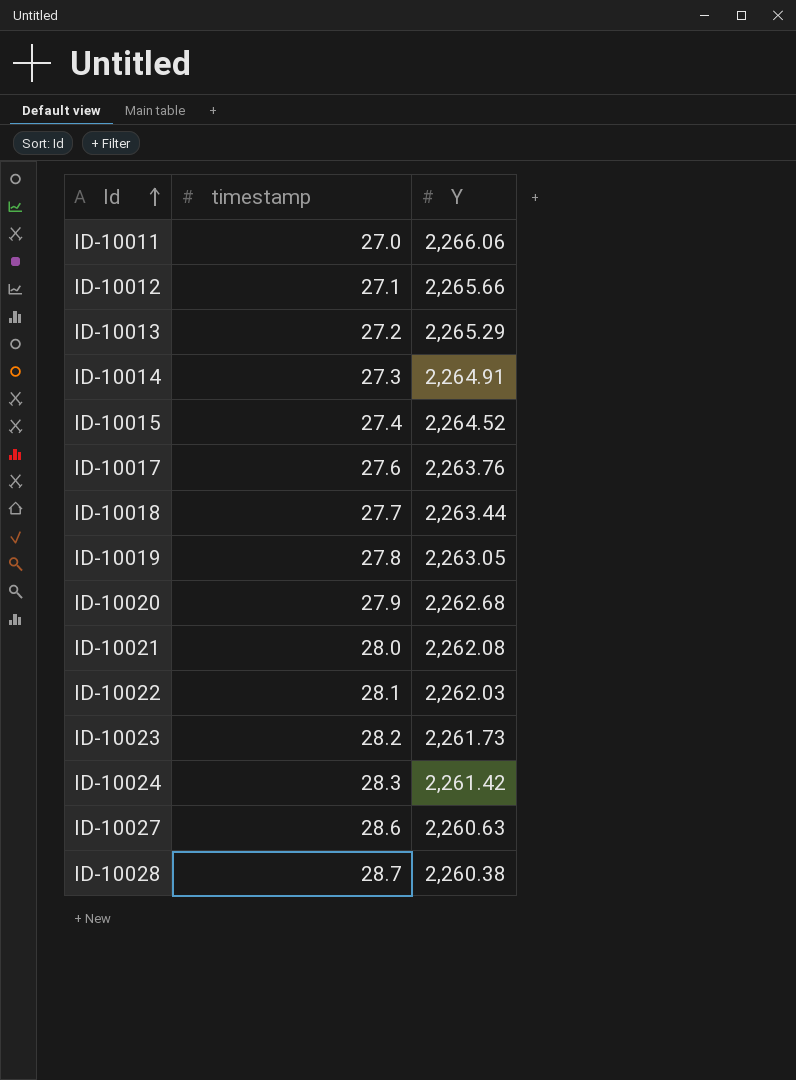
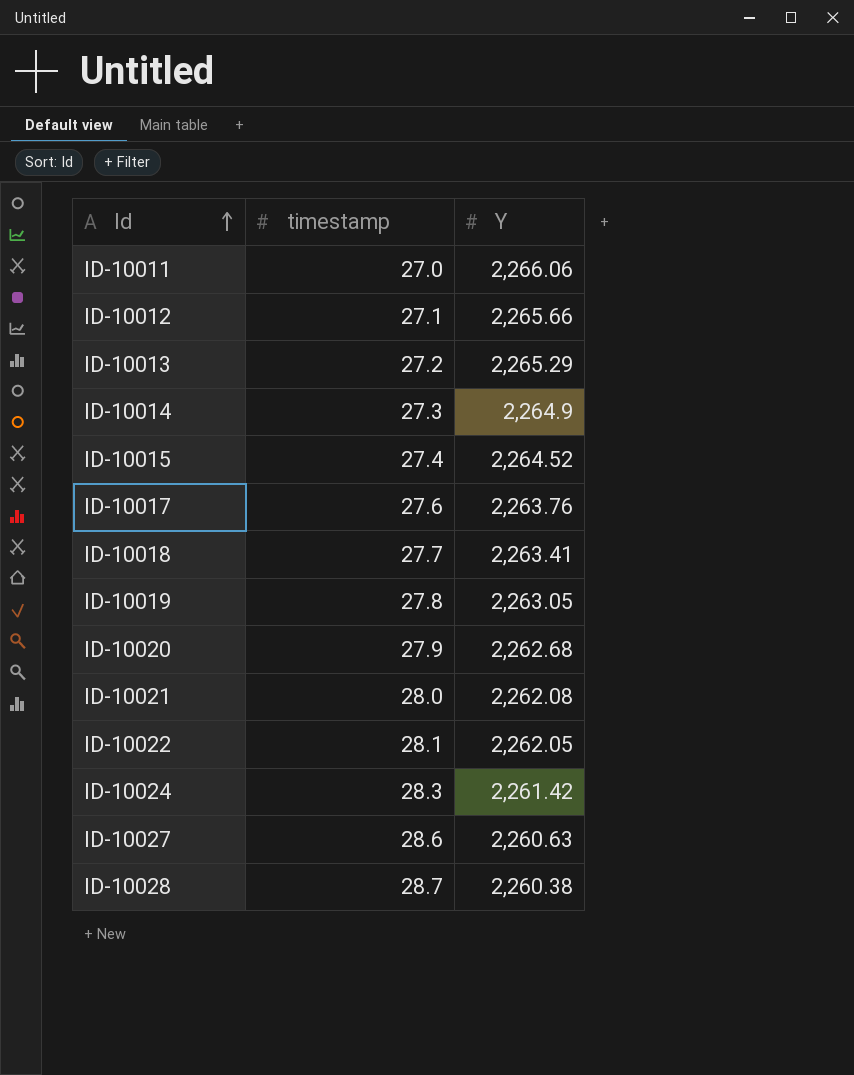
row ID-10023: 28.2 | 2,261.73 -> none
ID-10014 | Y: 2,264.91 -> 2,264.9
ID-10018 | Y: 2,263.44 -> 2,263.41
ID-10022 | Y: 2,262.03 -> 2,262.05

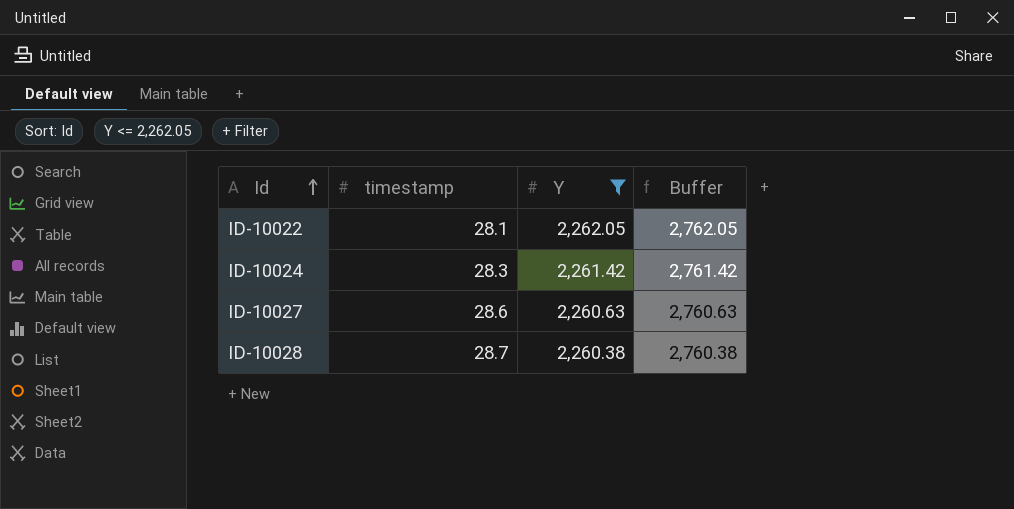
filter: none -> Y <= 2,262.05
column Buffer | formula: none -> [Y] + 500

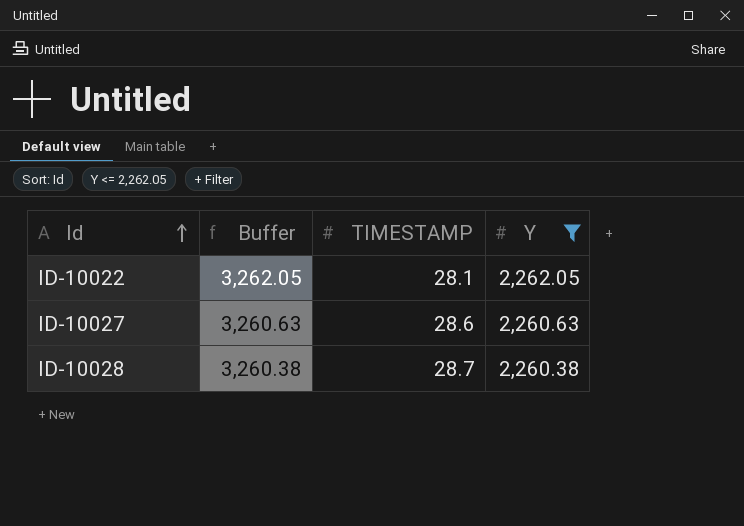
column Buffer | formula: [Y] + 500 -> [Y] + 1000
column Buffer | position: 4 -> 2
column name: timestamp -> TIMESTAMP
row ID-10024: 28.3 | 2,261.42 | 2,761.42 -> none

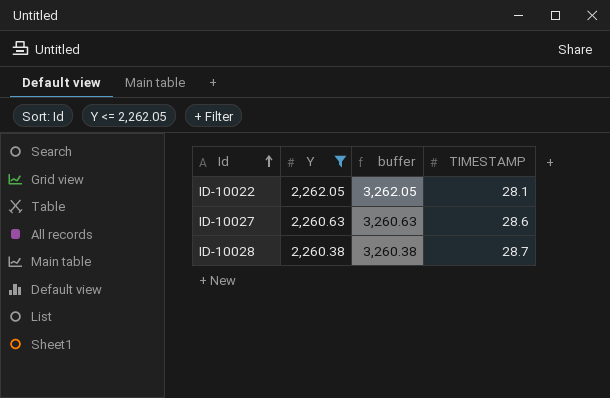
column Y | position: 4 -> 2
column name: Buffer -> buffer

